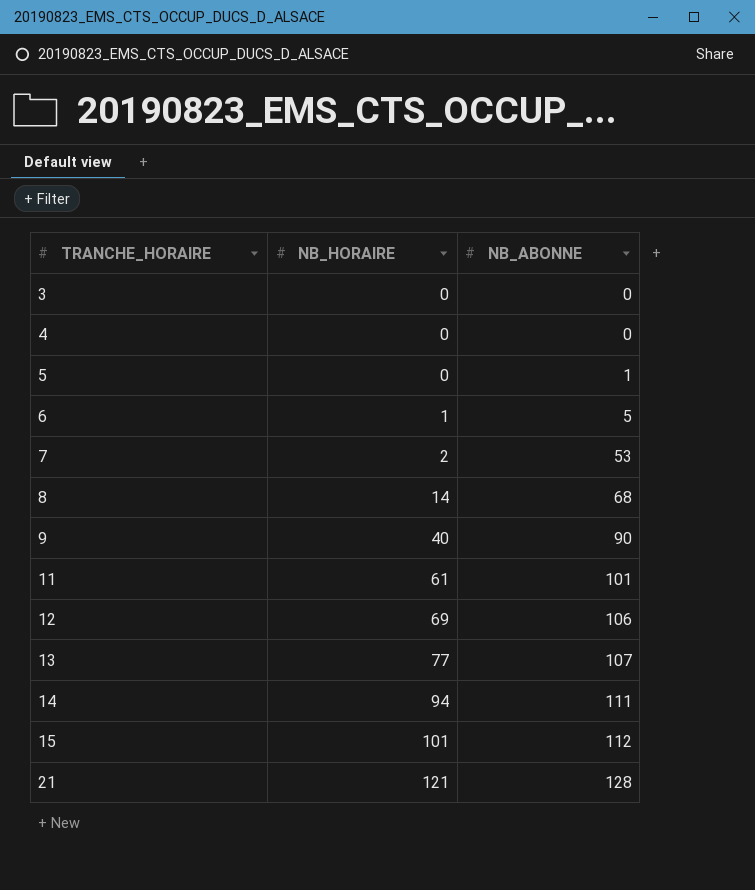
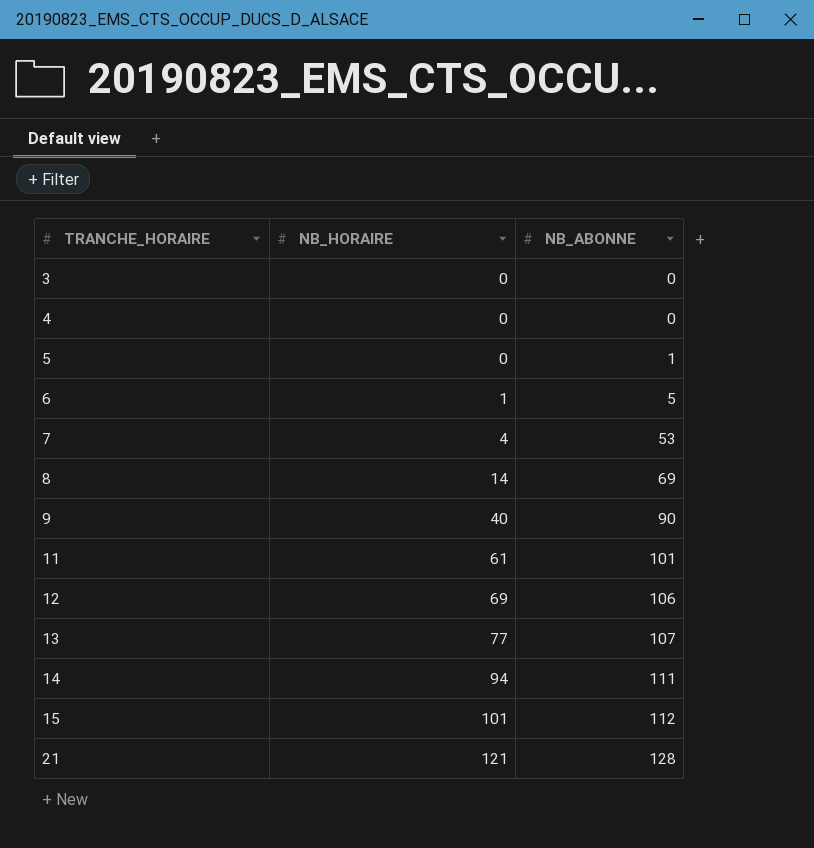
7 | NB_HORAIRE: 2 -> 4
8 | NB_ABONNE: 68 -> 69

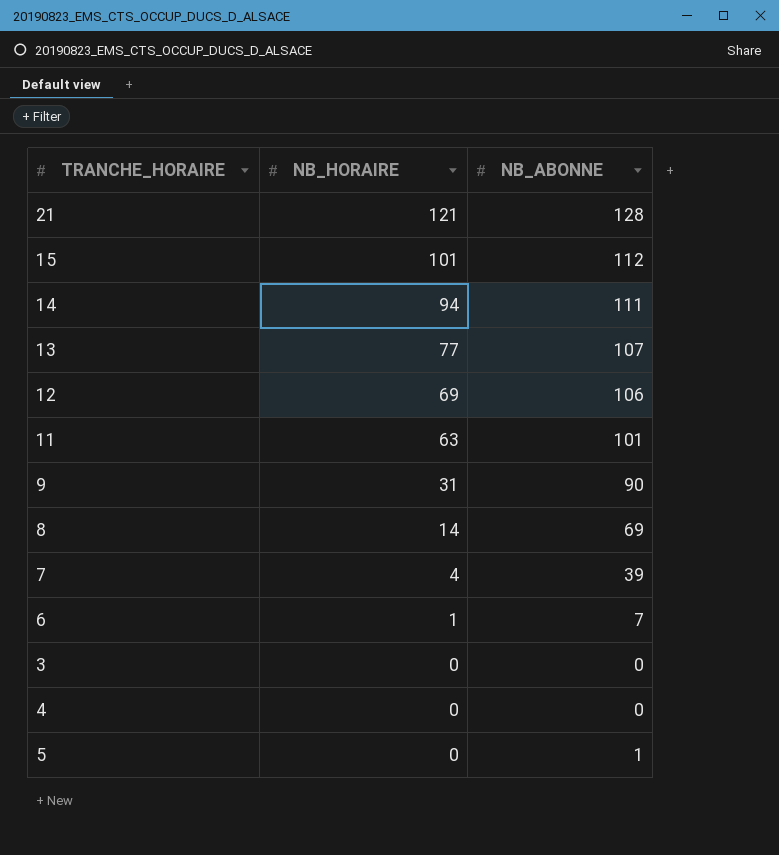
row order: TRANCHE_HORAIRE ascending -> NB_HORAIRE descending
11 | NB_HORAIRE: 61 -> 63
9 | NB_HORAIRE: 40 -> 31
7 | NB_ABONNE: 53 -> 39
6 | NB_ABONNE: 5 -> 7

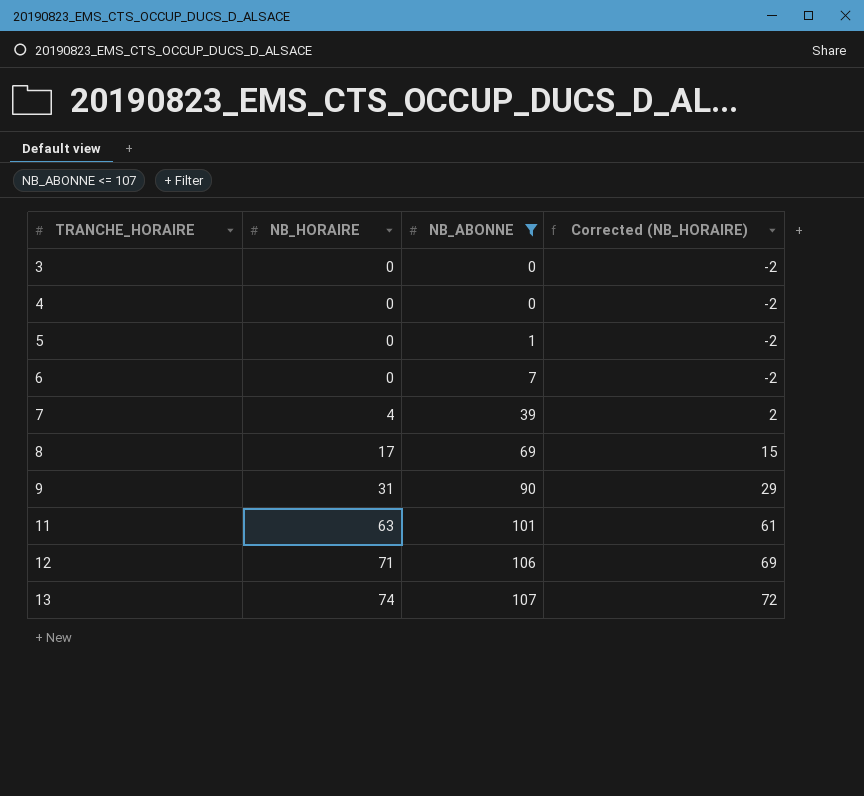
filter: none -> NB_ABONNE <= 107
row order: NB_HORAIRE descending -> TRANCHE_HORAIRE ascending
column Corrected (NB_HORAIRE) | formula: none -> [NB_HORAIRE] - 2
6 | NB_HORAIRE: 1 -> 0
8 | NB_HORAIRE: 14 -> 17
12 | NB_HORAIRE: 69 -> 71
13 | NB_HORAIRE: 77 -> 74

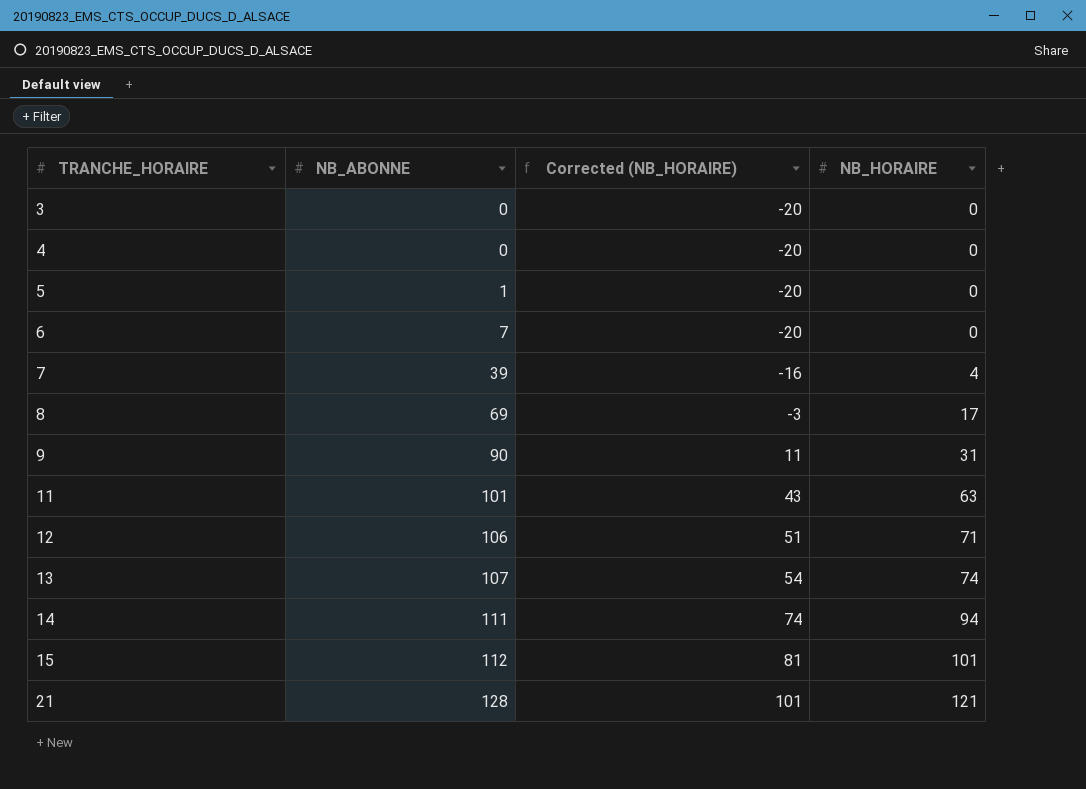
filter: NB_ABONNE <= 107 -> none
column Corrected (NB_HORAIRE) | formula: [NB_HORAIRE] - 2 -> [NB_HORAIRE] - 20
column NB_HORAIRE | position: 2 -> 4

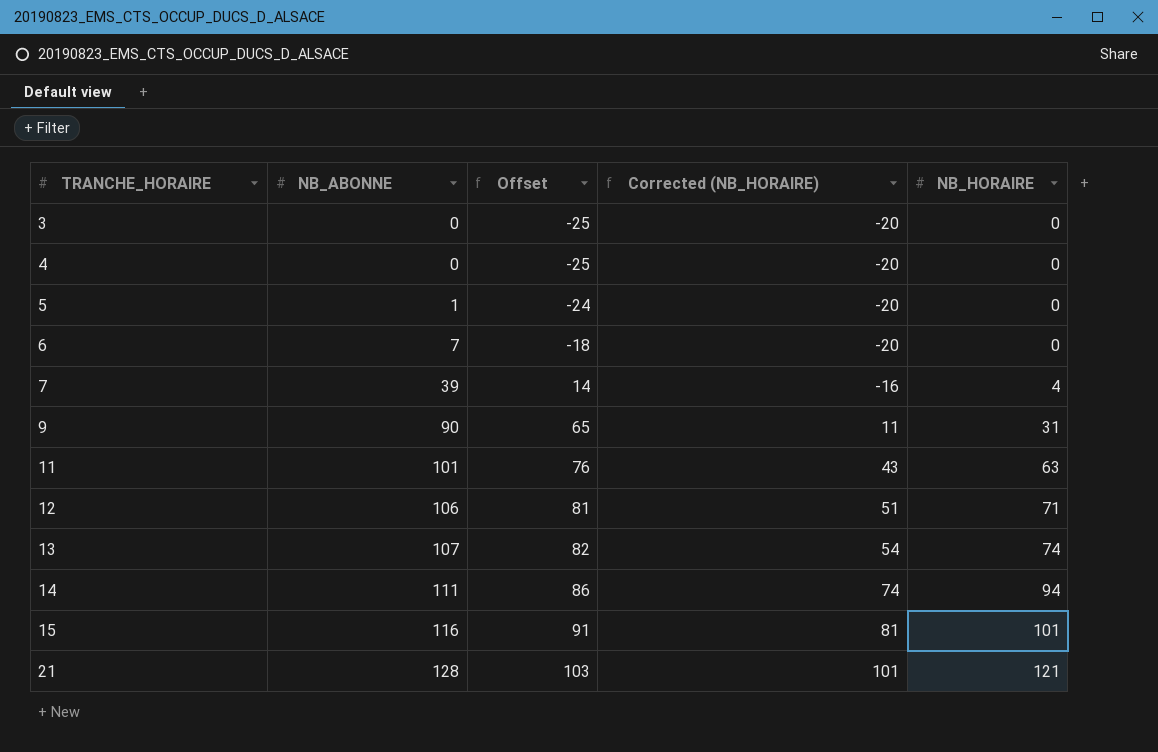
column Offset | formula: none -> [NB_ABONNE] - 25
row 8: 69 | -3 | 17 -> none
15 | NB_ABONNE: 112 -> 116

